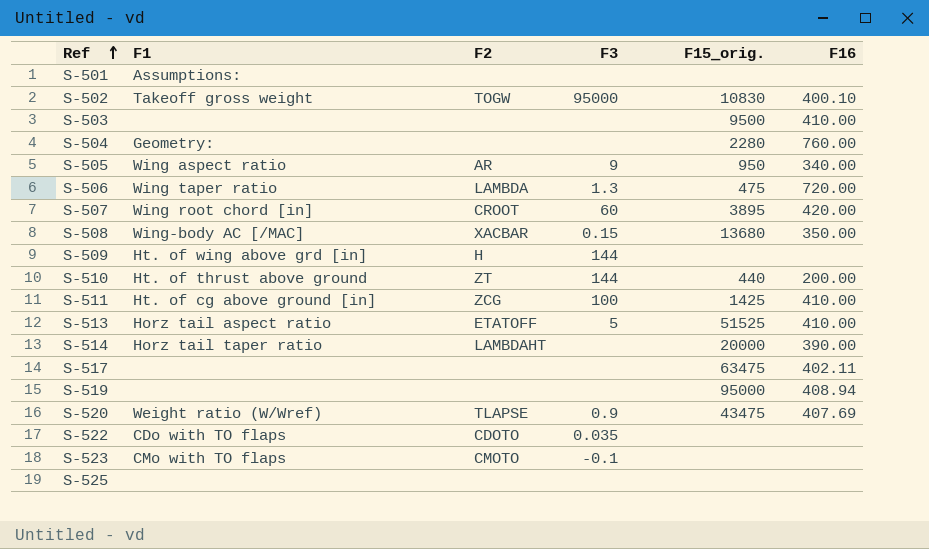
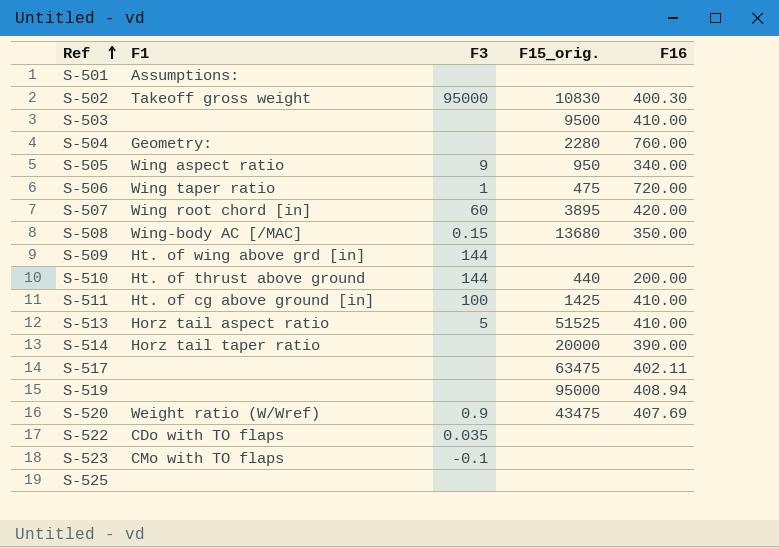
column F2 | position: 3 -> none
S-502 | F16: 400.10 -> 400.30
S-506 | F3: 1.3 -> 1

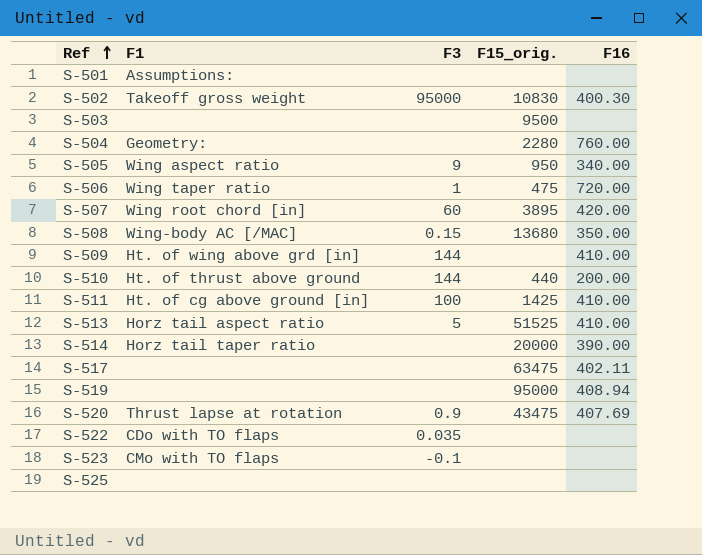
S-503 | F16: 410.00 -> none
S-509 | F16: none -> 410.00
S-520 | F1: Weight ratio (W/Wref) -> Thrust lapse at rotation

